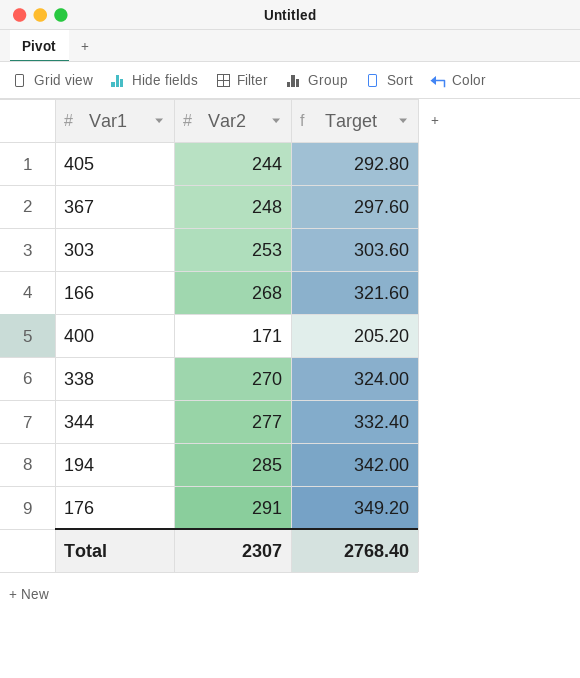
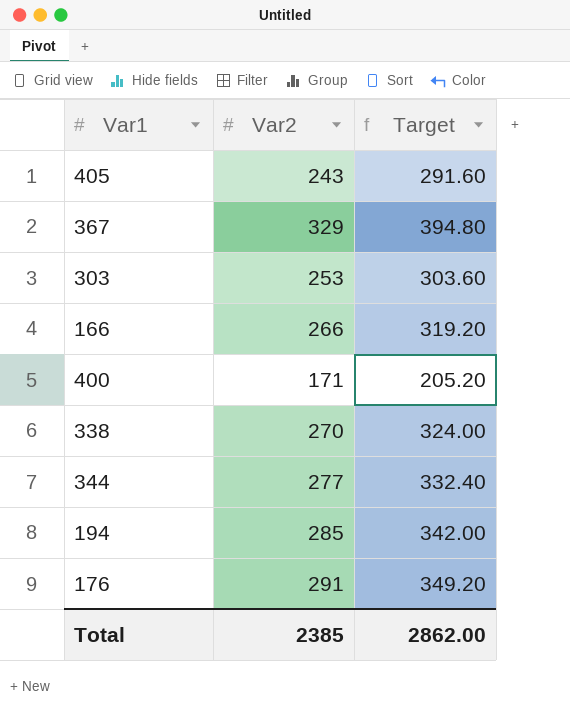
405 | Var2: 244 -> 243
405 | Target: 292.80 -> 291.60
367 | Var2: 248 -> 329
367 | Target: 297.60 -> 394.80
166 | Var2: 268 -> 266
166 | Target: 321.60 -> 319.20
Total | Var2: 2307 -> 2385
Total | Target: 2768.40 -> 2862.00

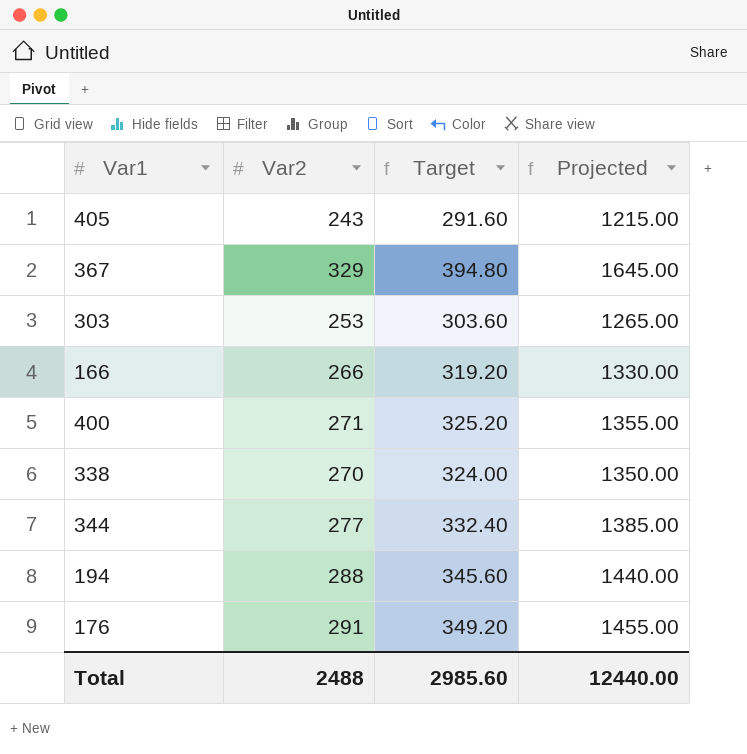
column Projected | formula: none -> [Var2] * 5
400 | Var2: 171 -> 271
400 | Target: 205.20 -> 325.20
194 | Var2: 285 -> 288
194 | Target: 342.00 -> 345.60
Total | Var2: 2385 -> 2488
Total | Target: 2862.00 -> 2985.60

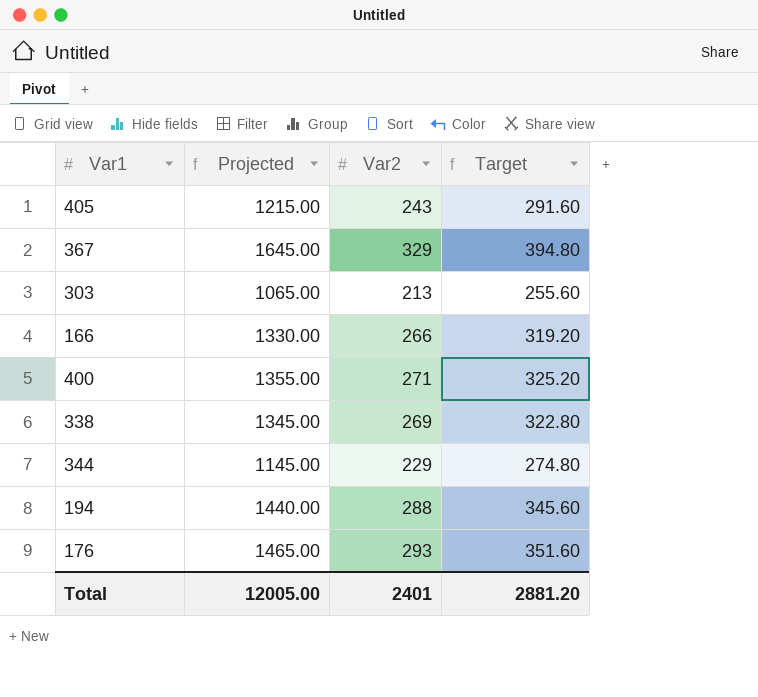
column Projected | position: 4 -> 2
303 | Projected: 1265.00 -> 1065.00
303 | Var2: 253 -> 213
303 | Target: 303.60 -> 255.60
338 | Projected: 1350.00 -> 1345.00
338 | Var2: 270 -> 269
338 | Target: 324.00 -> 322.80
344 | Projected: 1385.00 -> 1145.00
344 | Var2: 277 -> 229
344 | Target: 332.40 -> 274.80
176 | Projected: 1455.00 -> 1465.00
176 | Var2: 291 -> 293
176 | Target: 349.20 -> 351.60
Total | Projected: 12440.00 -> 12005.00
Total | Var2: 2488 -> 2401
Total | Target: 2985.60 -> 2881.20

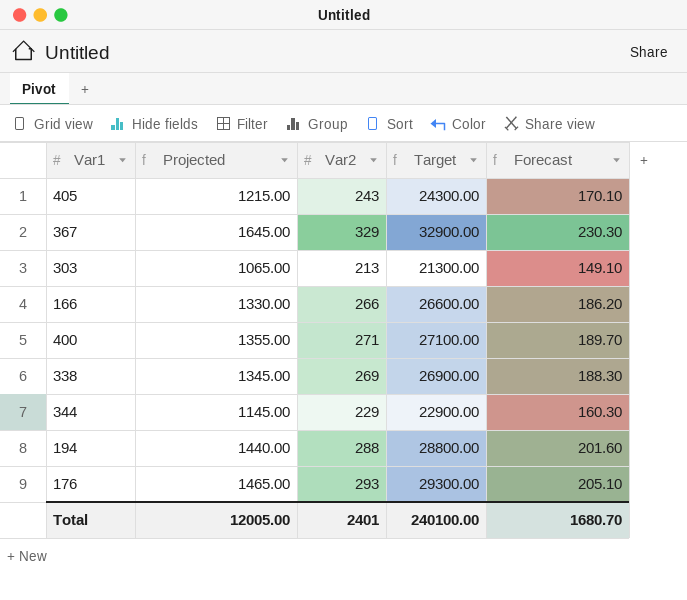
column Target | formula: [Var2] * 1.2 -> [Var2] * 100
column Forecast | formula: none -> [Var2] * 0.7
Total | Target: 2881.20 -> 240100.00

